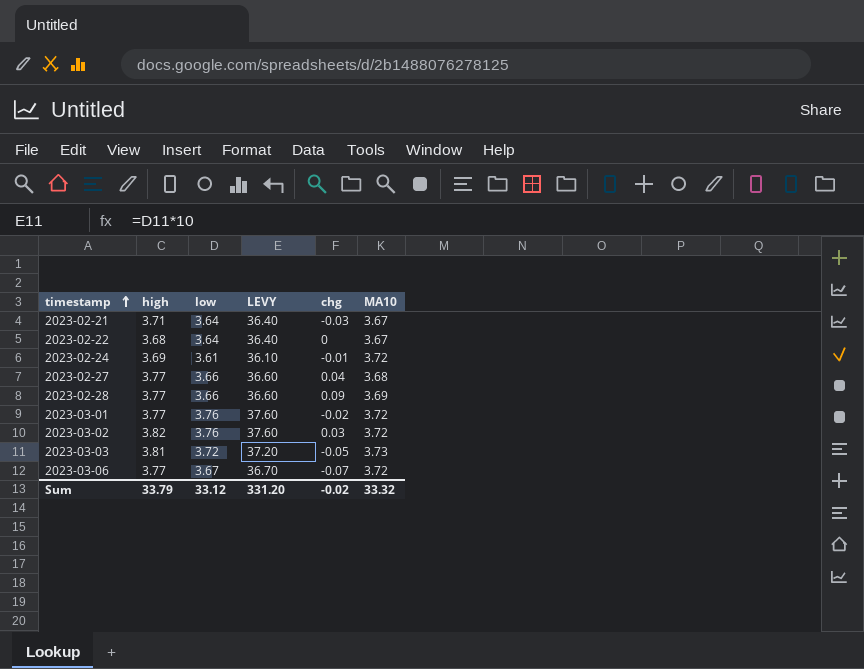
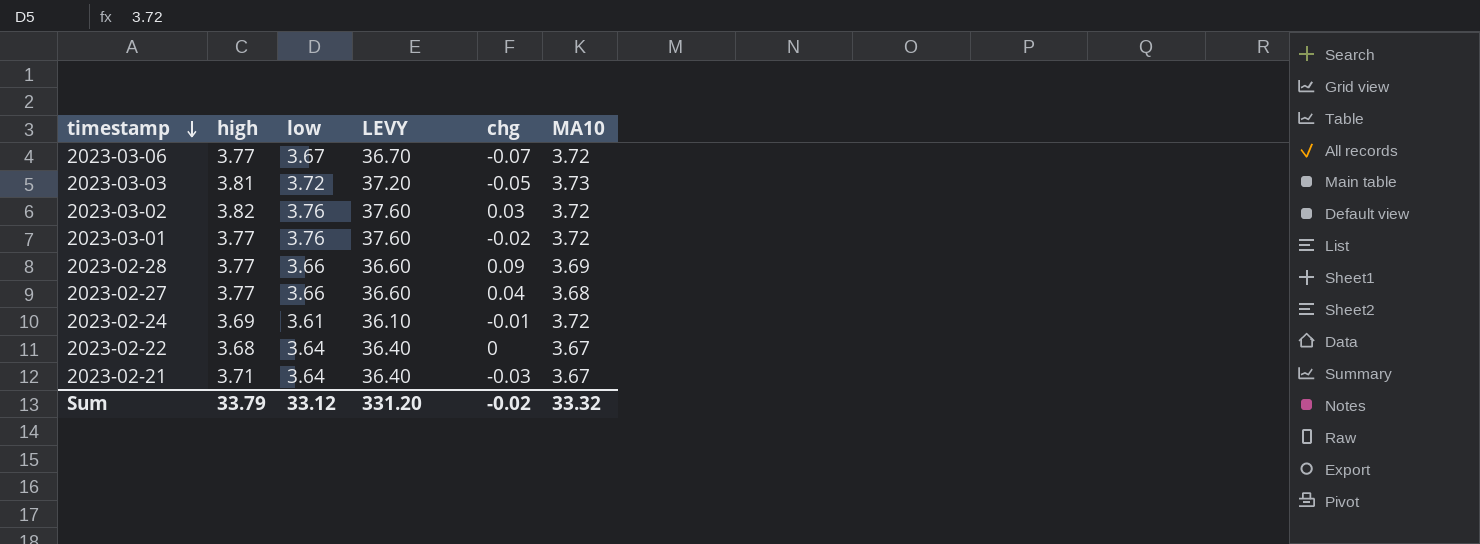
row order: timestamp ascending -> timestamp descending

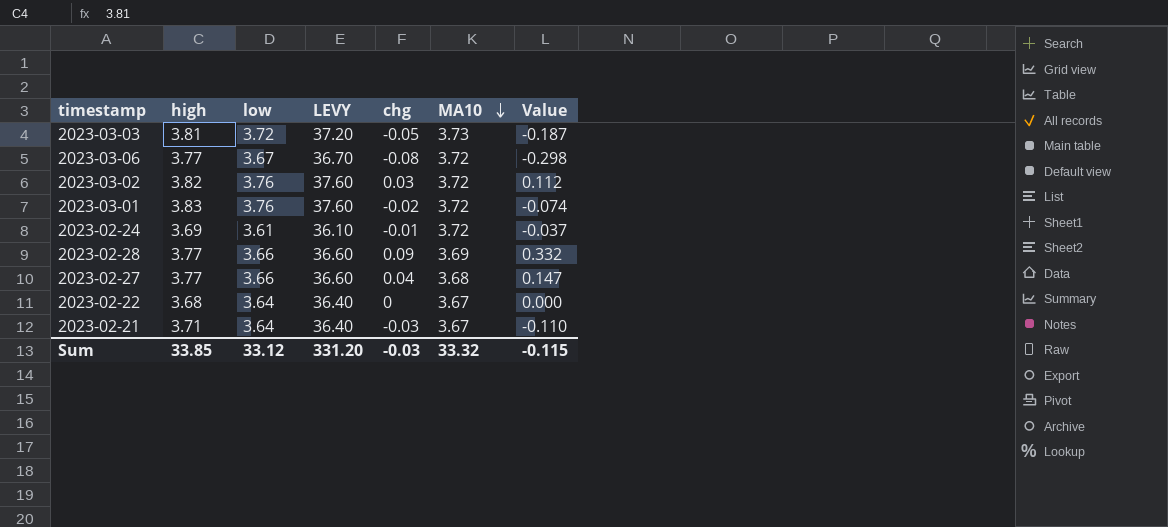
row order: timestamp descending -> MA10 descending
column Value | formula: none -> [chg] * [MA10]
2023-03-06 | chg: -0.07 -> -0.08
2023-03-01 | high: 3.77 -> 3.83
Sum | high: 33.79 -> 33.85
Sum | chg: -0.02 -> -0.03

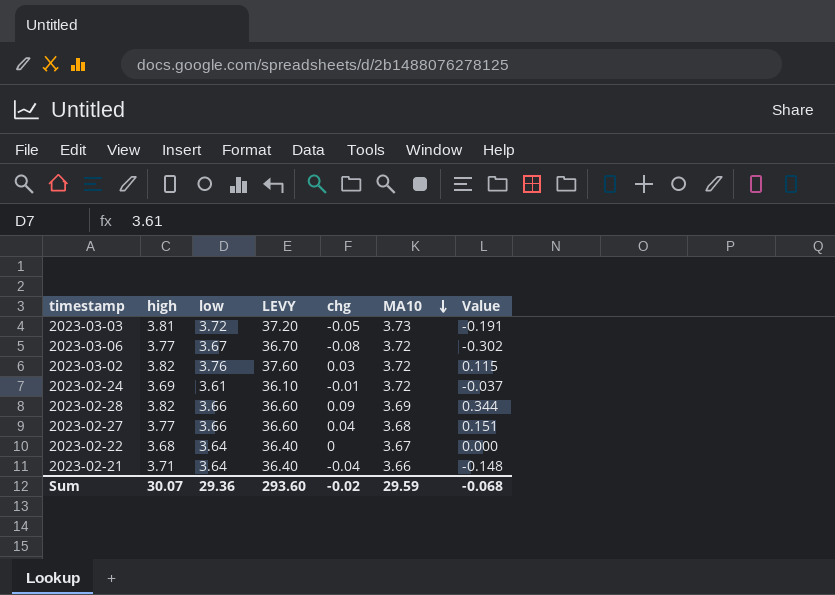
column Value | formula: [chg] * [MA10] -> [high] * [chg]
row 2023-03-01: 3.83 | 3.76 | 37.60 | -0.02 | 3.72 | -0.074 -> none
2023-02-28 | high: 3.77 -> 3.82
2023-02-21 | chg: -0.03 -> -0.04
2023-02-21 | MA10: 3.67 -> 3.66
Sum | high: 33.85 -> 30.07
Sum | low: 33.12 -> 29.36
Sum | LEVY: 331.20 -> 293.60
Sum | chg: -0.03 -> -0.02
Sum | MA10: 33.32 -> 29.59
Sum | Value: -0.115 -> -0.068

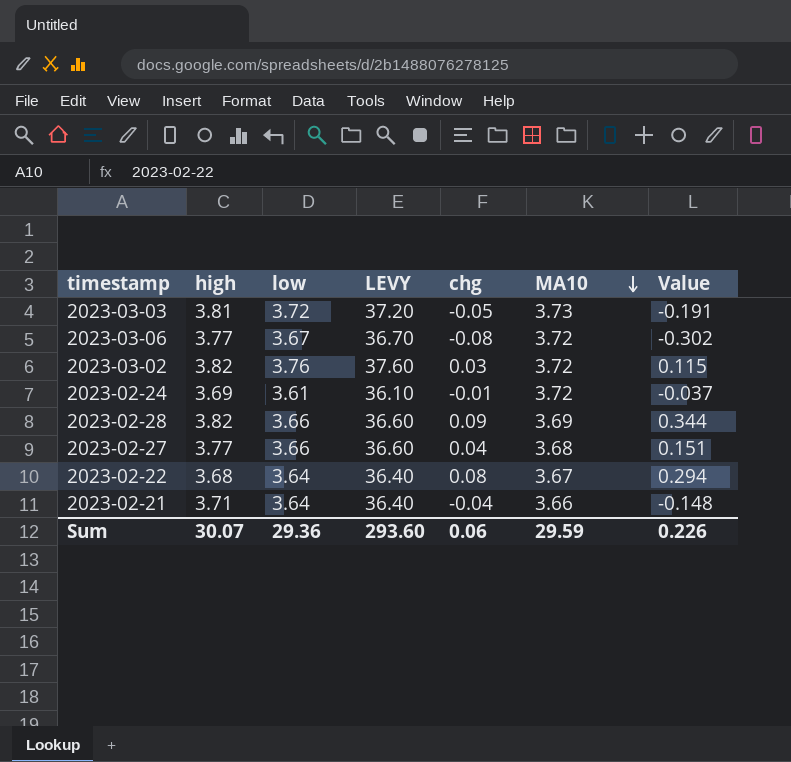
2023-02-22 | chg: 0 -> 0.08
2023-02-22 | Value: 0.000 -> 0.294
Sum | chg: -0.02 -> 0.06
Sum | Value: -0.068 -> 0.226

